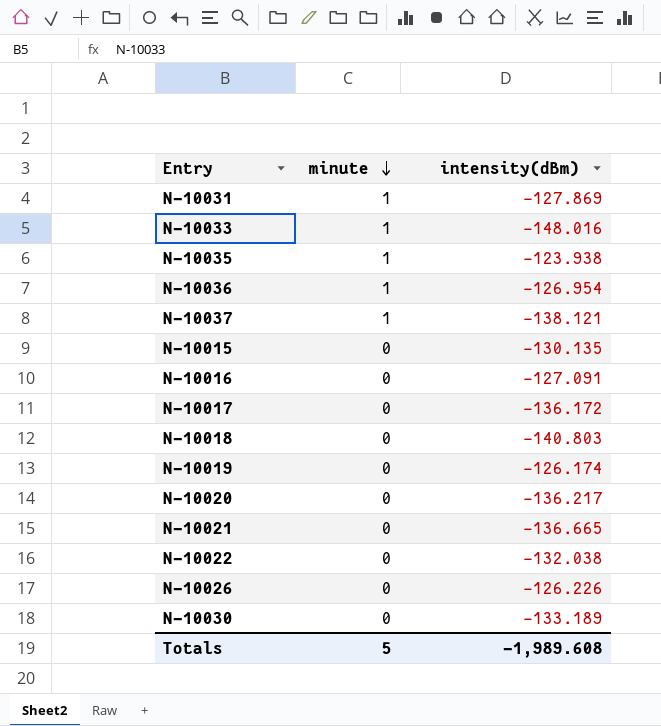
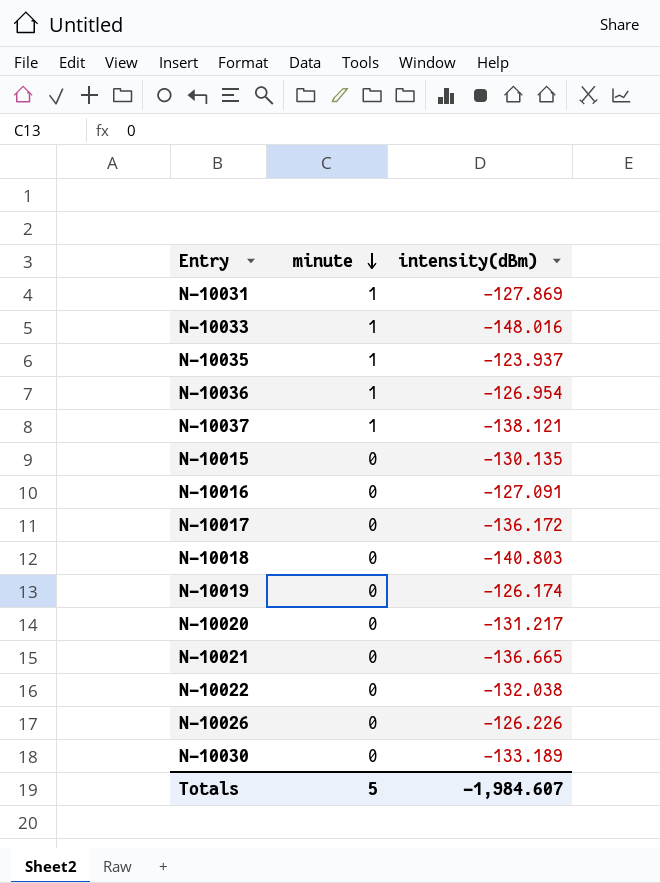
N-10035 | intensity(dBm): -123.938 -> -123.937
N-10020 | intensity(dBm): -136.217 -> -131.217
Totals | intensity(dBm): -1,989.608 -> -1,984.607

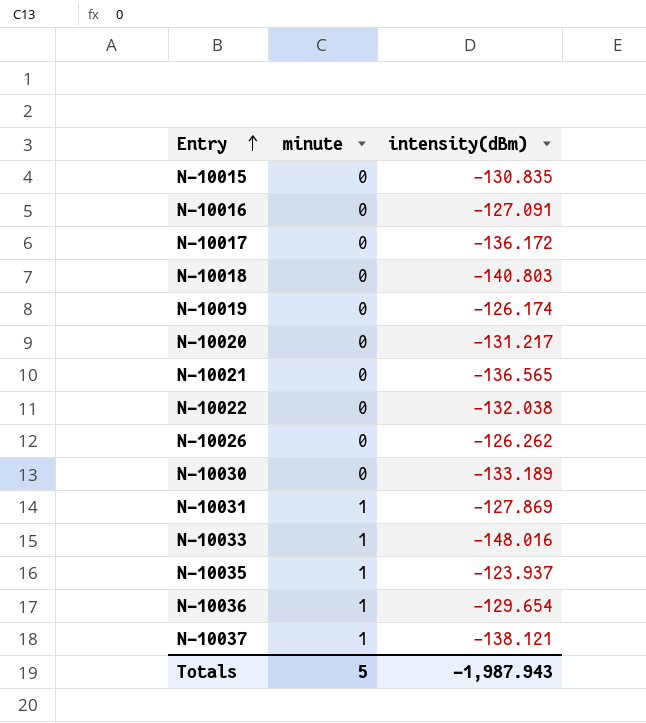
row order: minute descending -> Entry ascending
N-10015 | intensity(dBm): -130.135 -> -130.835
N-10021 | intensity(dBm): -136.665 -> -136.565
N-10026 | intensity(dBm): -126.226 -> -126.262
N-10036 | intensity(dBm): -126.954 -> -129.654
Totals | intensity(dBm): -1,984.607 -> -1,987.943

